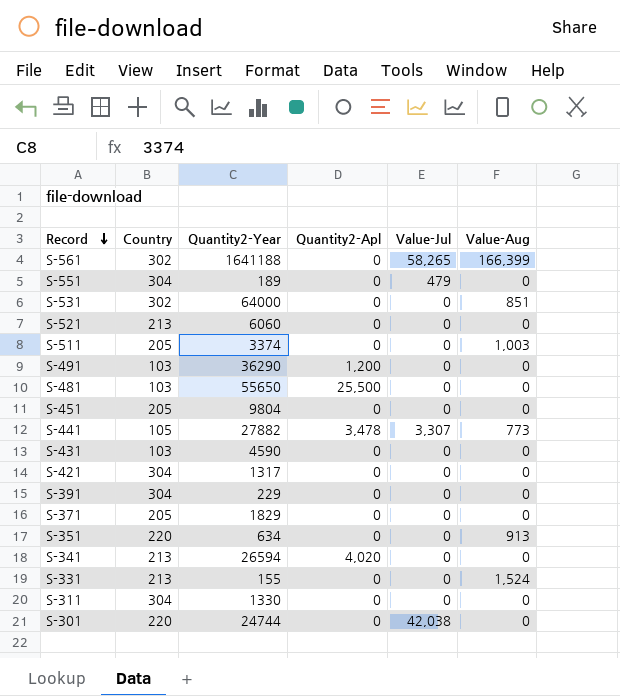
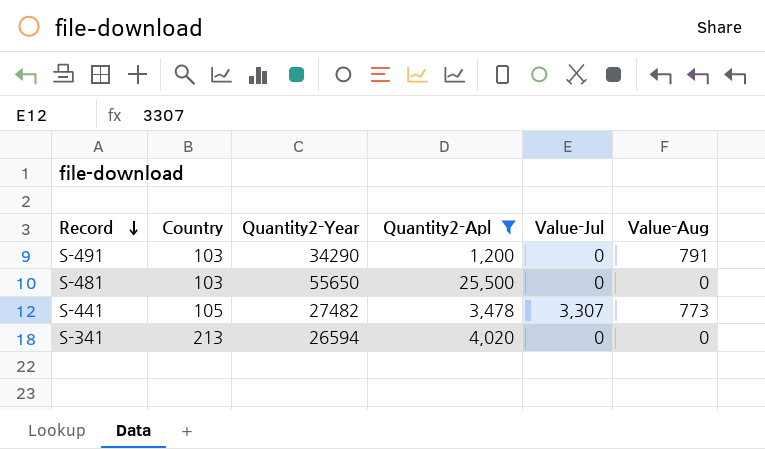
filter: none -> Quantity2-Apl != 0
S-491 | Quantity2-Year: 36290 -> 34290
S-491 | Value-Aug: 0 -> 791
S-441 | Quantity2-Year: 27882 -> 27482

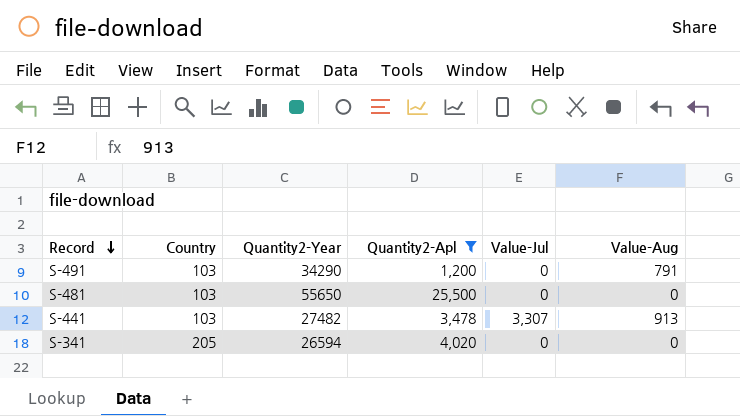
S-441 | Country: 105 -> 103
S-441 | Value-Aug: 773 -> 913
S-341 | Country: 213 -> 205

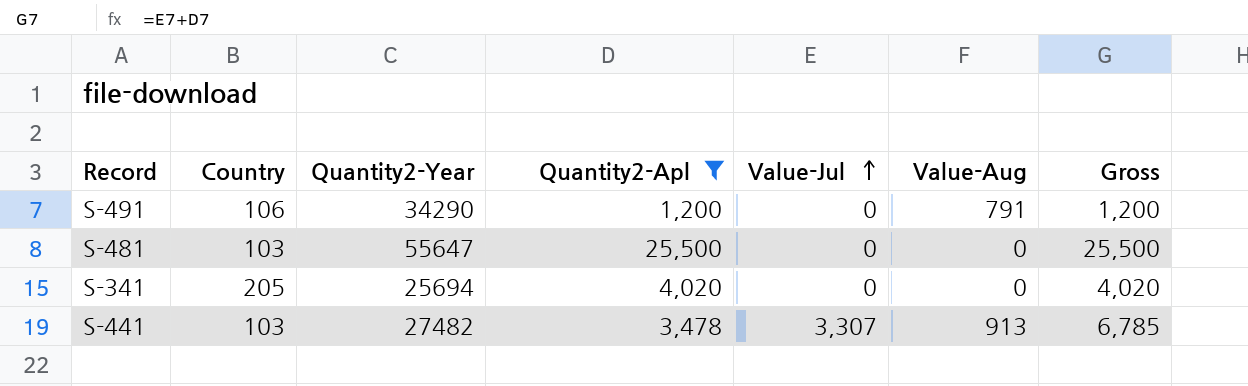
row order: Record descending -> Value-Jul ascending
column Gross | formula: none -> [Quantity2-Apl] + [Value-Jul]
S-491 | Country: 103 -> 106
S-481 | Quantity2-Year: 55650 -> 55647
S-341 | Quantity2-Year: 26594 -> 25694

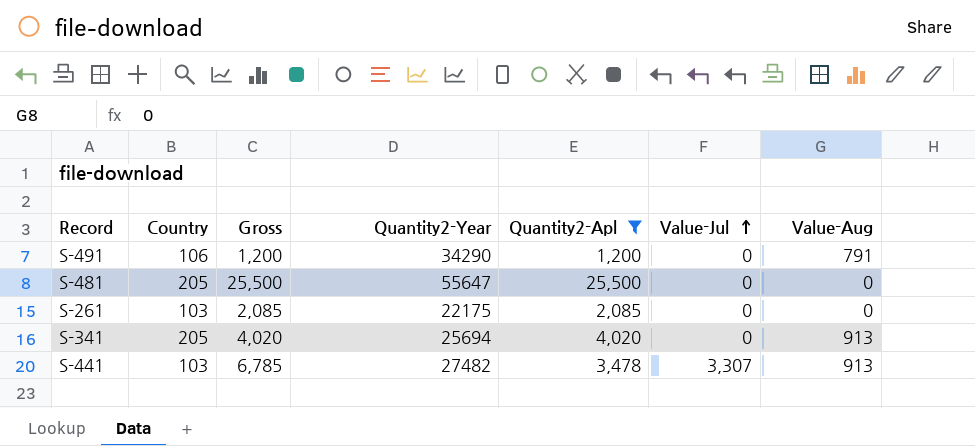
column Gross | position: 7 -> 3
S-481 | Country: 103 -> 205
row S-261: none -> 103 | 2,085 | 22175 | 2,085 | 0 | 0
S-341 | Value-Aug: 0 -> 913

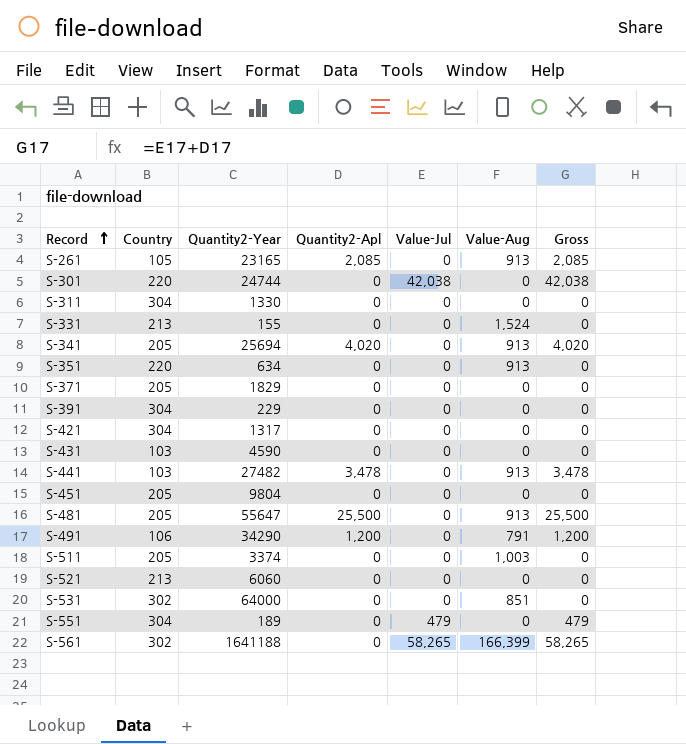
filter: Quantity2-Apl != 0 -> none
row order: Value-Jul ascending -> Record ascending
column Gross | position: 3 -> 7
S-261 | Country: 103 -> 105
S-261 | Quantity2-Year: 22175 -> 23165
S-261 | Value-Aug: 0 -> 913
S-441 | Value-Jul: 3,307 -> 0
S-441 | Gross: 6,785 -> 3,478
S-481 | Value-Aug: 0 -> 913

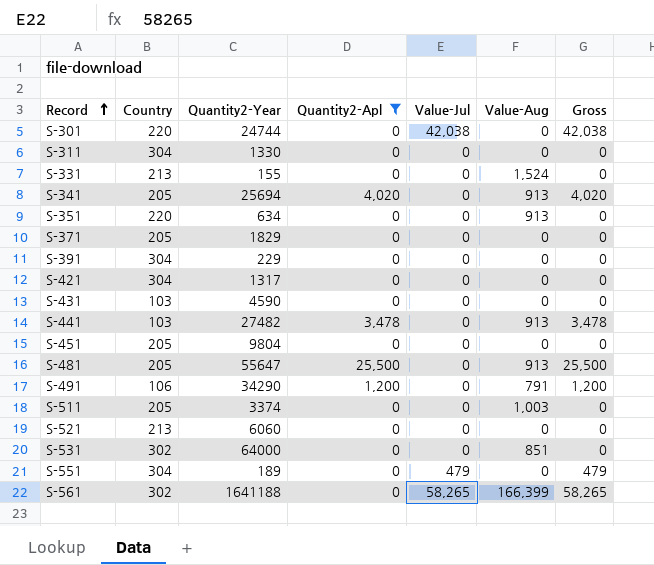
filter: none -> Quantity2-Apl != 2,085

